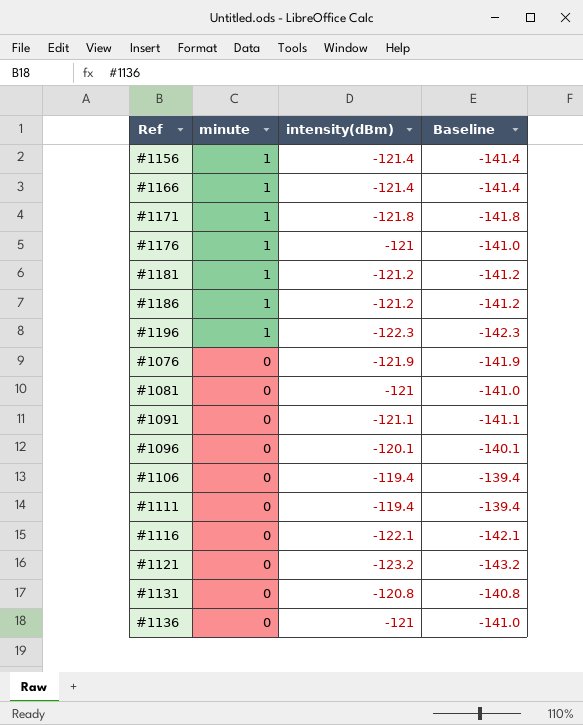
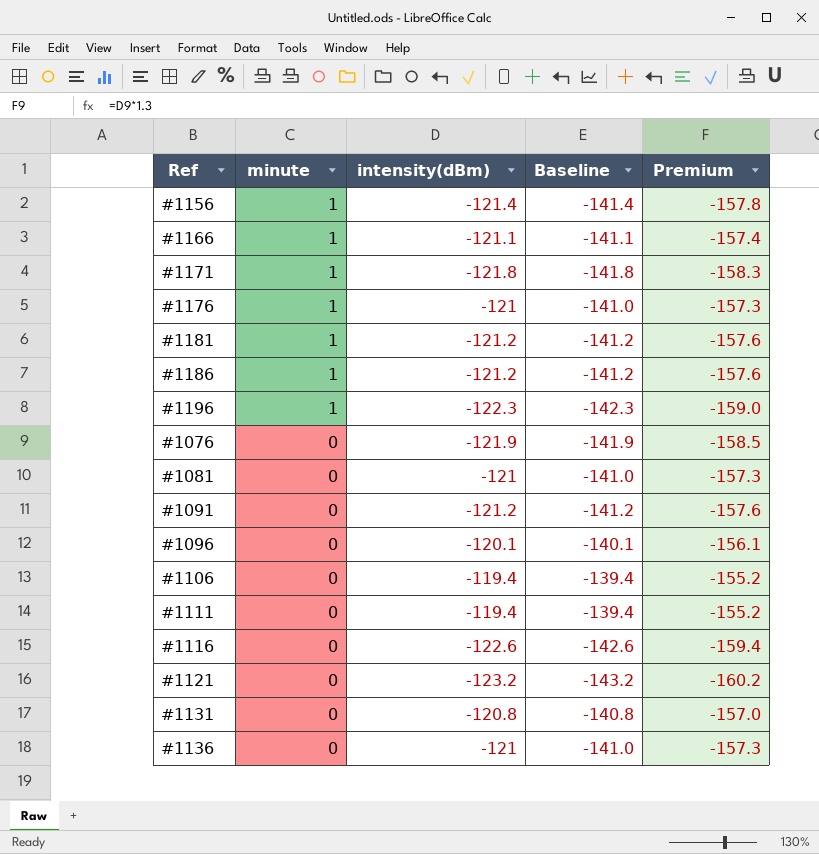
column Premium | formula: none -> [intensity(dBm)] * 1.3
#1166 | intensity(dBm): -121.4 -> -121.1
#1166 | Baseline: -141.4 -> -141.1
#1091 | intensity(dBm): -121.1 -> -121.2
#1091 | Baseline: -141.1 -> -141.2
#1116 | intensity(dBm): -122.1 -> -122.6
#1116 | Baseline: -142.1 -> -142.6

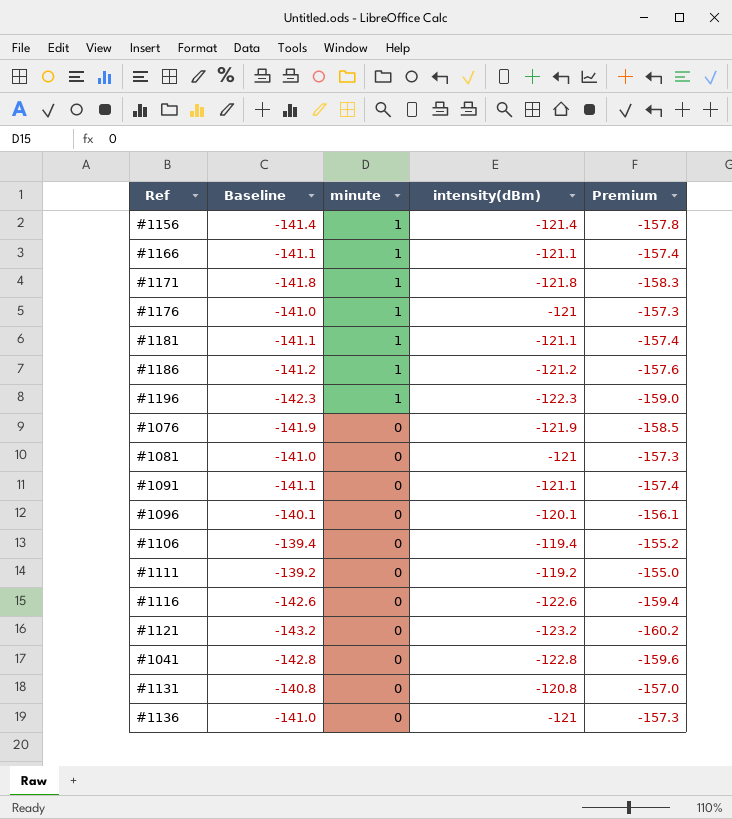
column Baseline | position: 4 -> 2
#1181 | Baseline: -141.2 -> -141.1
#1181 | intensity(dBm): -121.2 -> -121.1
#1181 | Premium: -157.6 -> -157.4
#1091 | Baseline: -141.2 -> -141.1
#1091 | intensity(dBm): -121.2 -> -121.1
#1091 | Premium: -157.6 -> -157.4
#1111 | Baseline: -139.4 -> -139.2
#1111 | intensity(dBm): -119.4 -> -119.2
#1111 | Premium: -155.2 -> -155.0
row #1041: none -> -142.8 | 0 | -122.8 | -159.6

